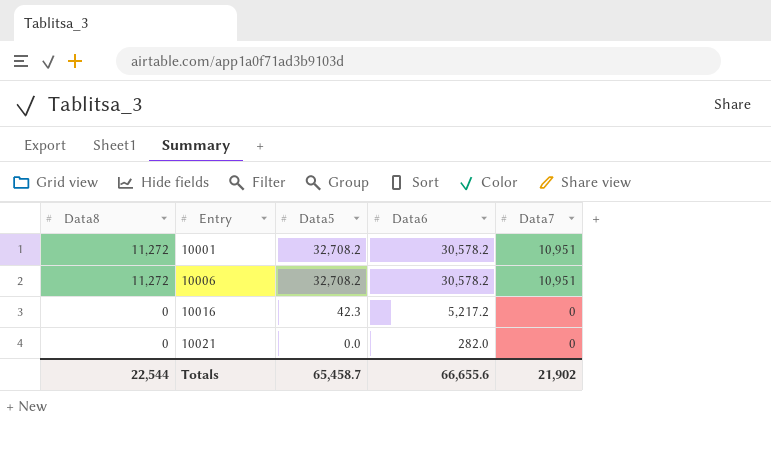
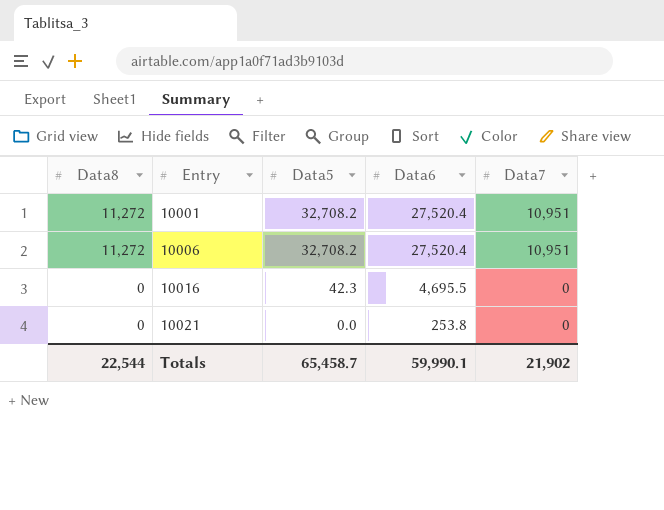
10001 | Data6: 30,578.2 -> 27,520.4
10006 | Data6: 30,578.2 -> 27,520.4
10016 | Data6: 5,217.2 -> 4,695.5
10021 | Data6: 282.0 -> 253.8
Totals | Data6: 66,655.6 -> 59,990.1

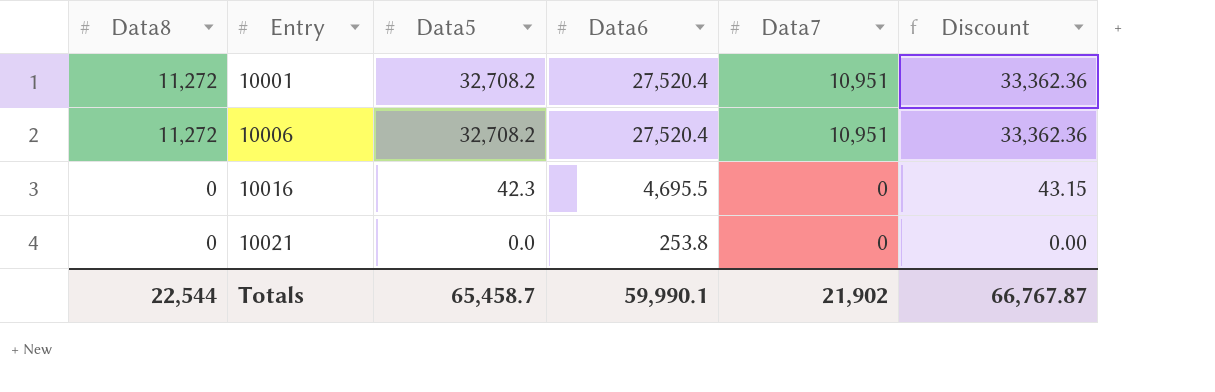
column Discount | formula: none -> [Data5] * 1.02

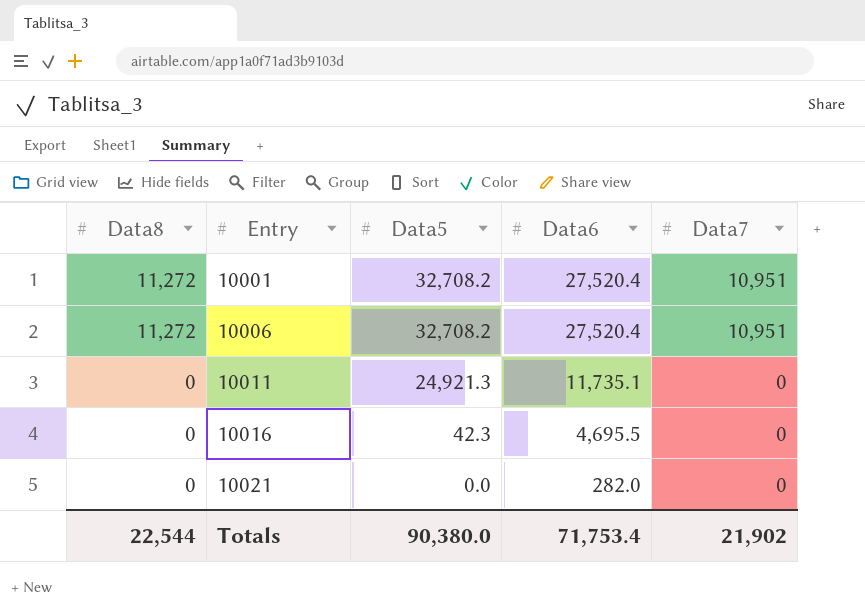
column Discount | formula: [Data5] * 1.02 -> none
row 10011: none -> 0 | 24,921.3 | 11,735.1 | 0
10021 | Data6: 253.8 -> 282.0
Totals | Data5: 65,458.7 -> 90,380.0
Totals | Data6: 59,990.1 -> 71,753.4

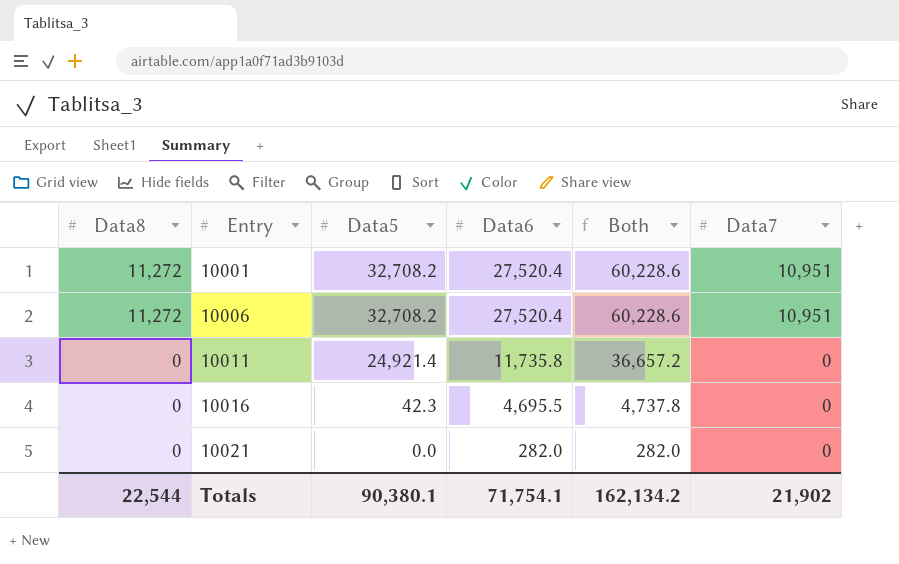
column Both | formula: none -> [Data5] + [Data6]
10011 | Data5: 24,921.3 -> 24,921.4
10011 | Data6: 11,735.1 -> 11,735.8
Totals | Data5: 90,380.0 -> 90,380.1
Totals | Data6: 71,753.4 -> 71,754.1

